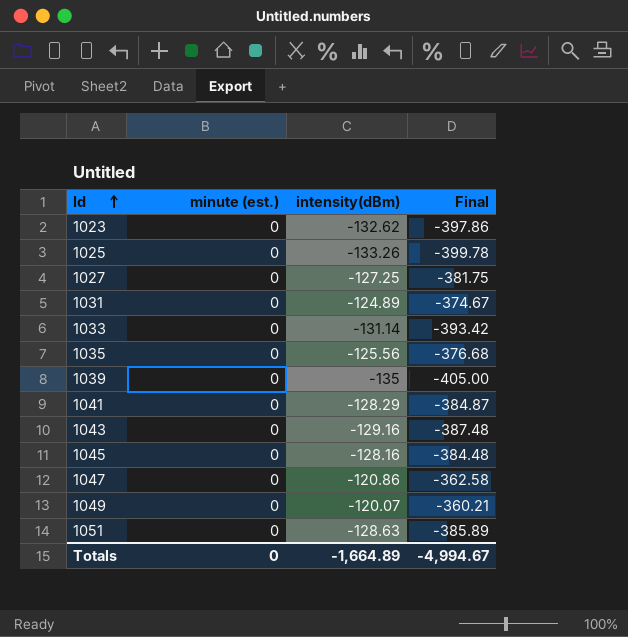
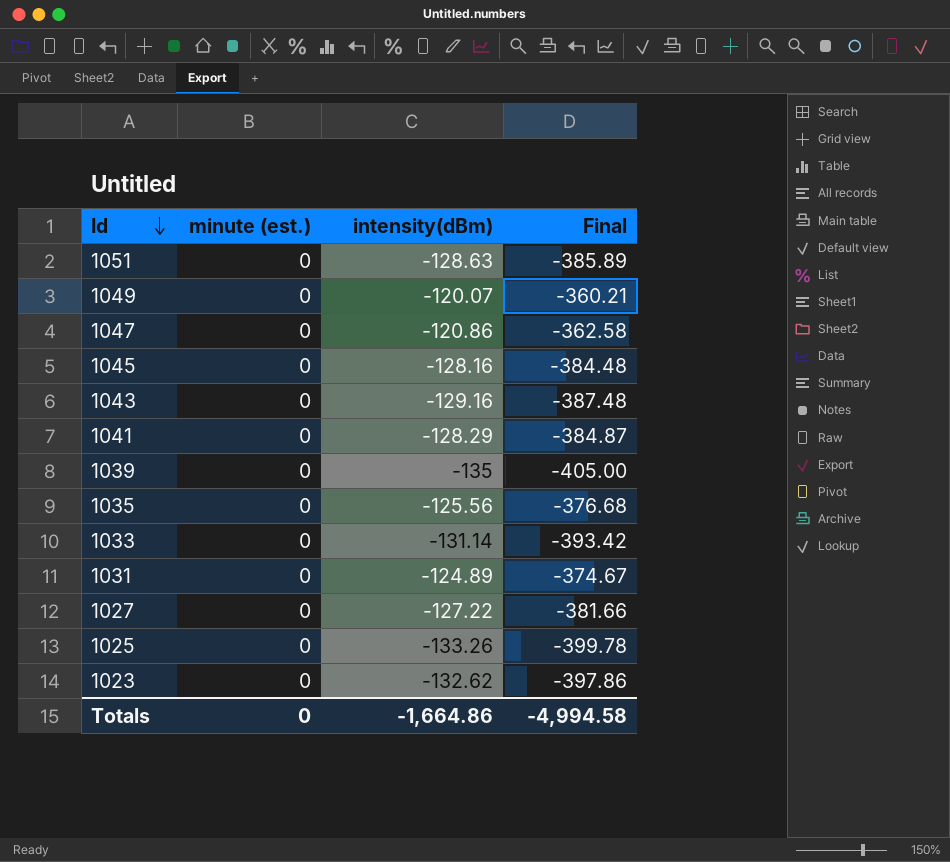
row order: Id ascending -> Id descending
1027 | intensity(dBm): -127.25 -> -127.22
1027 | Final: -381.75 -> -381.66
Totals | intensity(dBm): -1,664.89 -> -1,664.86
Totals | Final: -4,994.67 -> -4,994.58

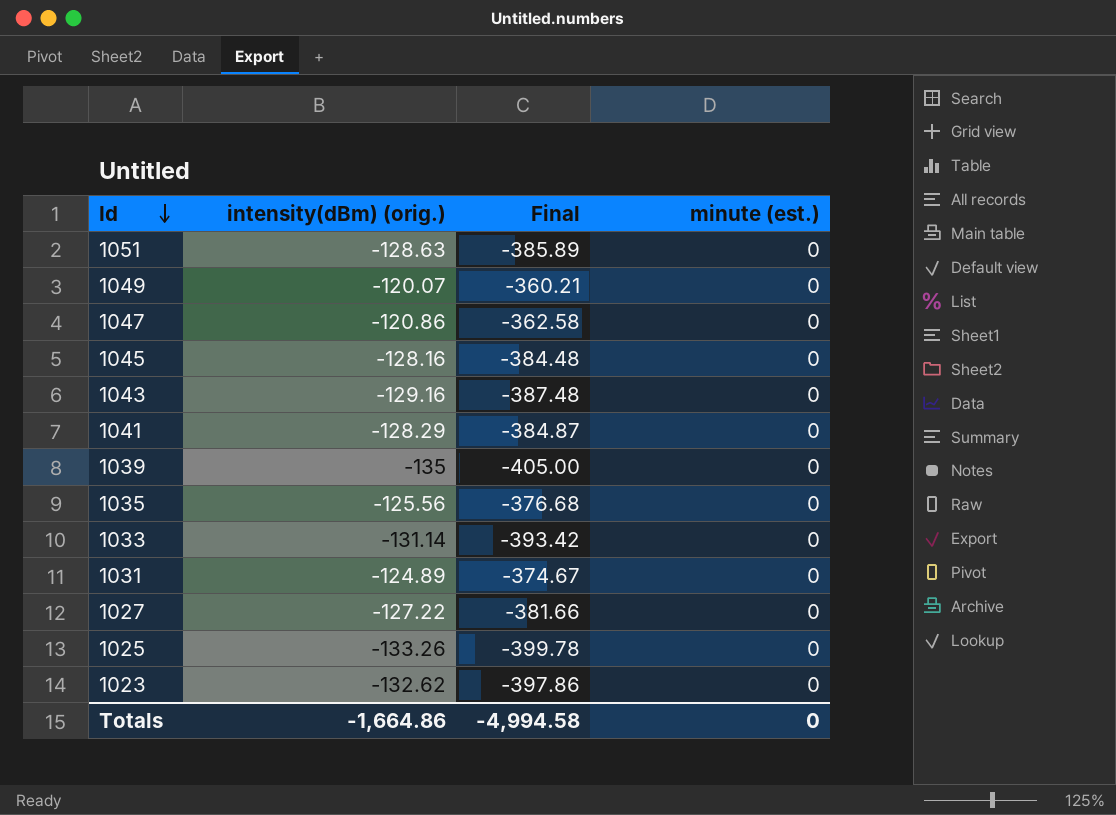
column name: intensity(dBm) -> intensity(dBm) (orig.)
column minute (est.) | position: 2 -> 4

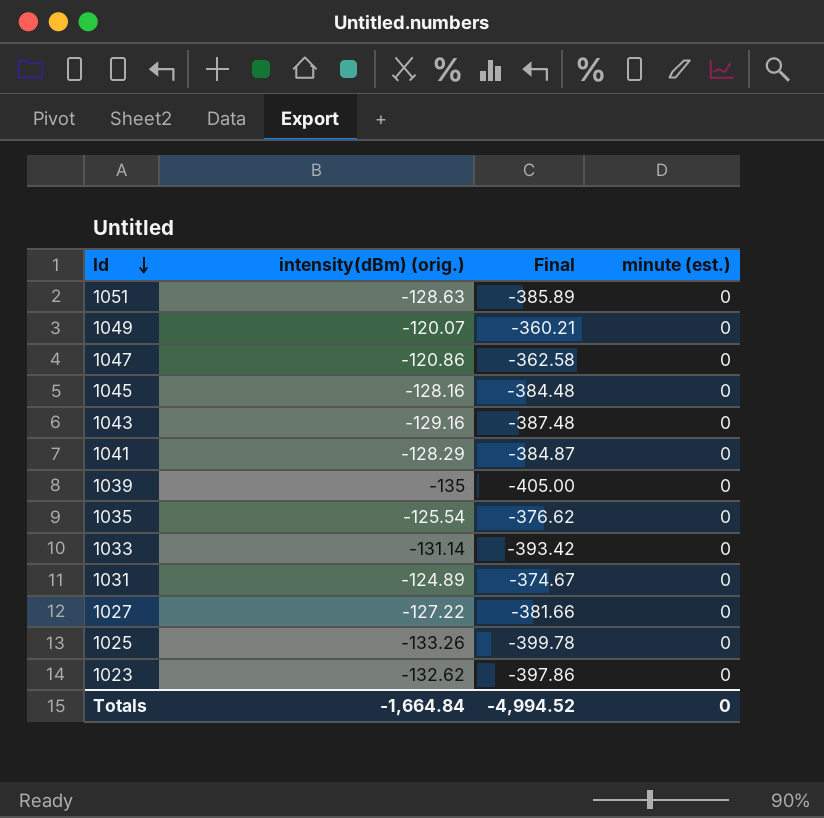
1035 | intensity(dBm) (orig.): -125.56 -> -125.54
1035 | Final: -376.68 -> -376.62
Totals | intensity(dBm) (orig.): -1,664.86 -> -1,664.84
Totals | Final: -4,994.58 -> -4,994.52

